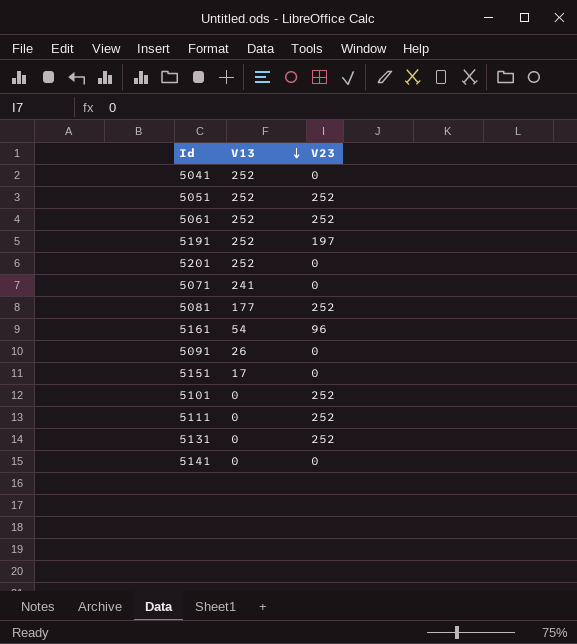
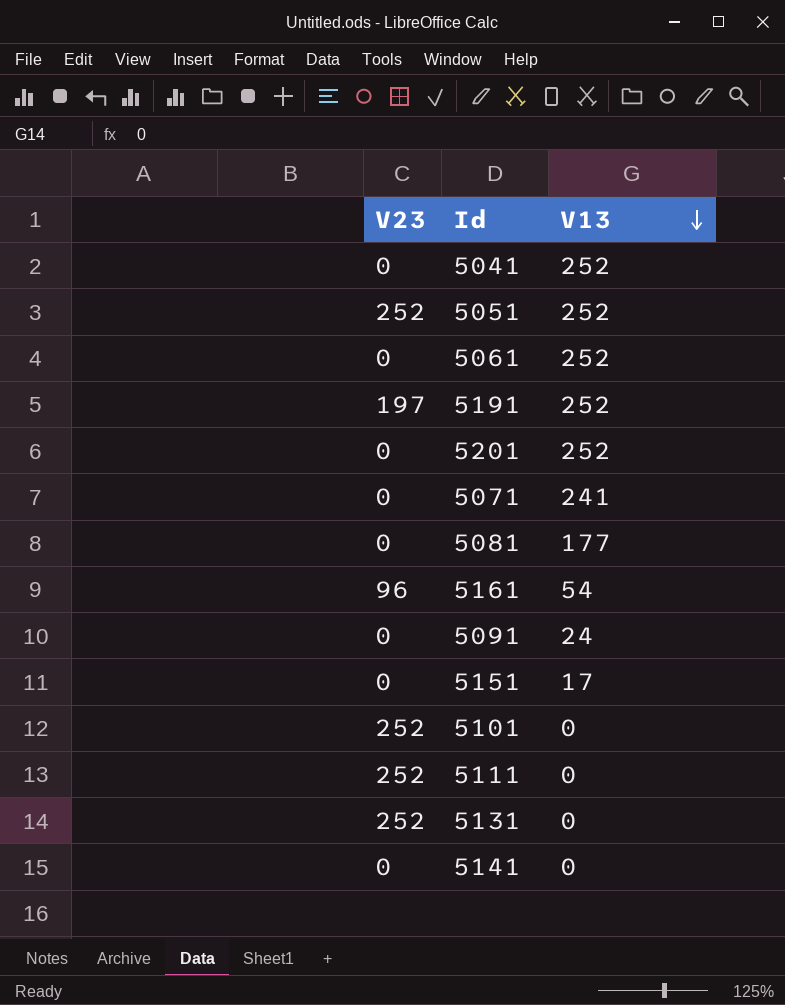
column V23 | position: 3 -> 1
5061 | V23: 252 -> 0
5081 | V23: 252 -> 0
5091 | V13: 26 -> 24

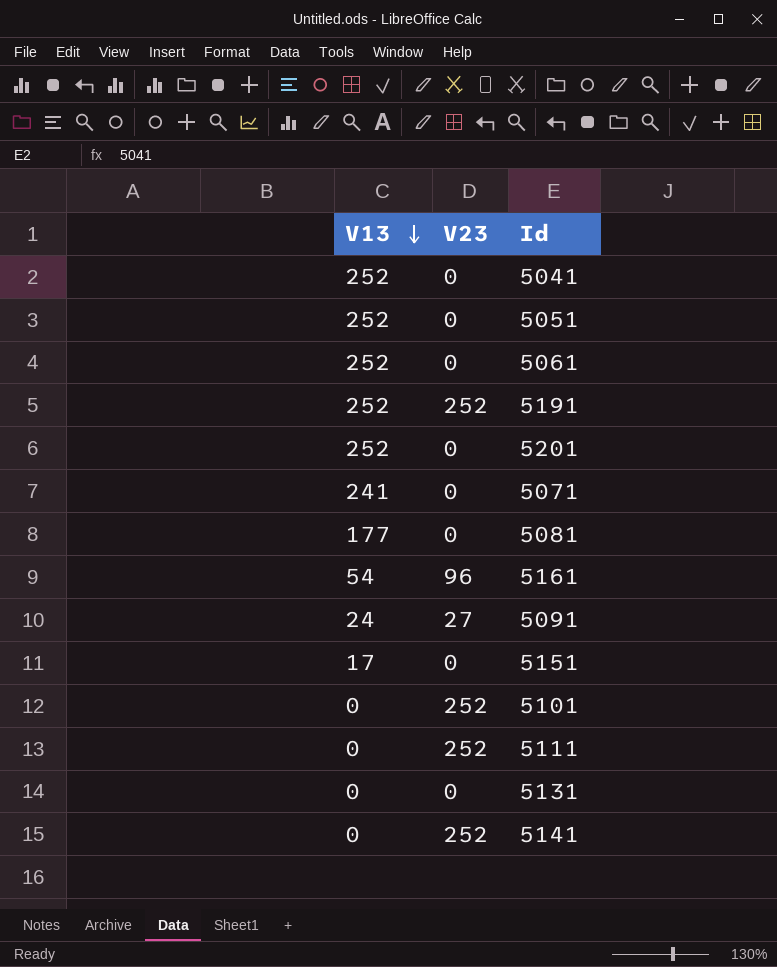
column V13 | position: 3 -> 1
5051 | V23: 252 -> 0
5191 | V23: 197 -> 252
5091 | V23: 0 -> 27
5131 | V23: 252 -> 0
5141 | V23: 0 -> 252

